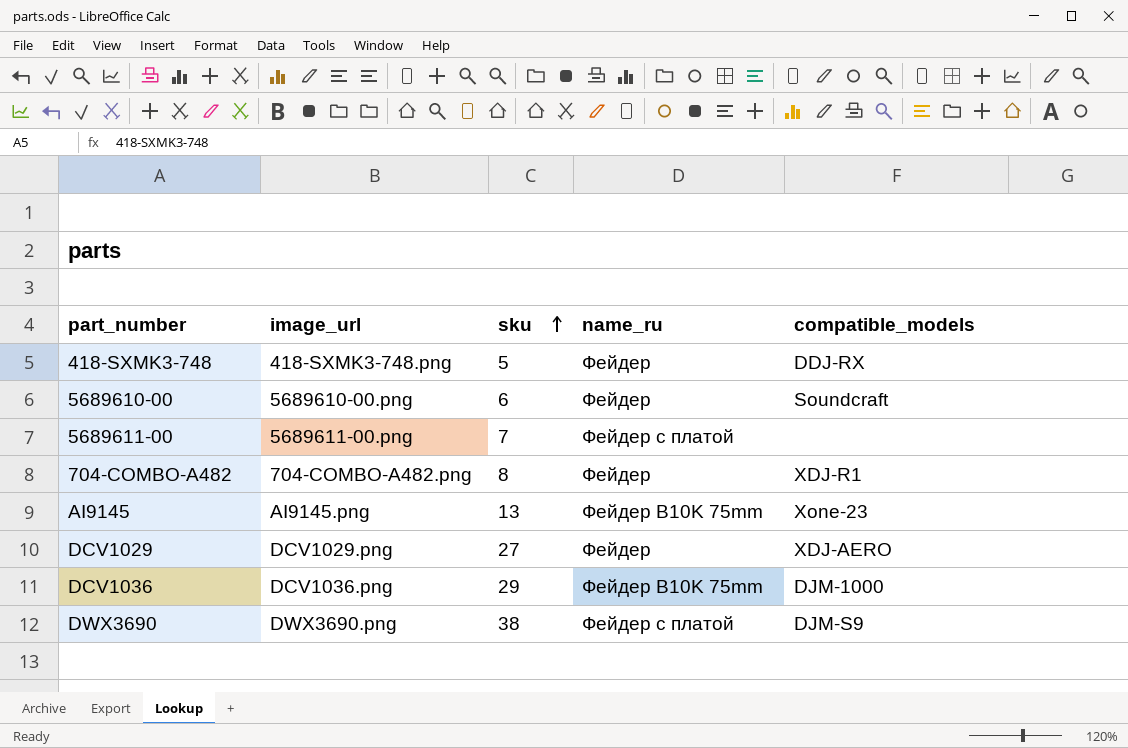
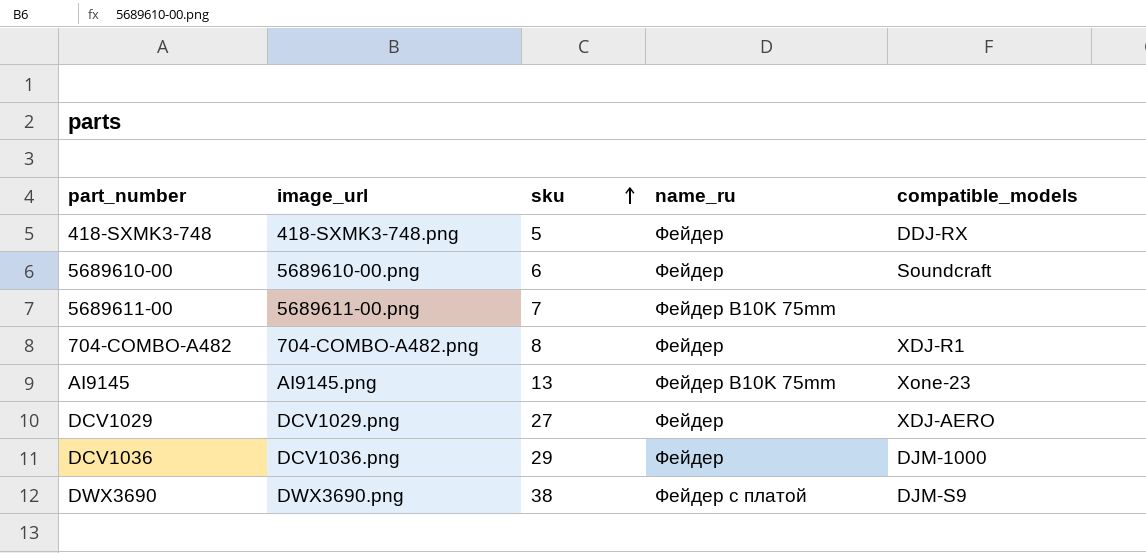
5689611-00 | name_ru: Фейдер с платой -> Фейдер B10K 75mm
DCV1036 | name_ru: Фейдер B10K 75mm -> Фейдер

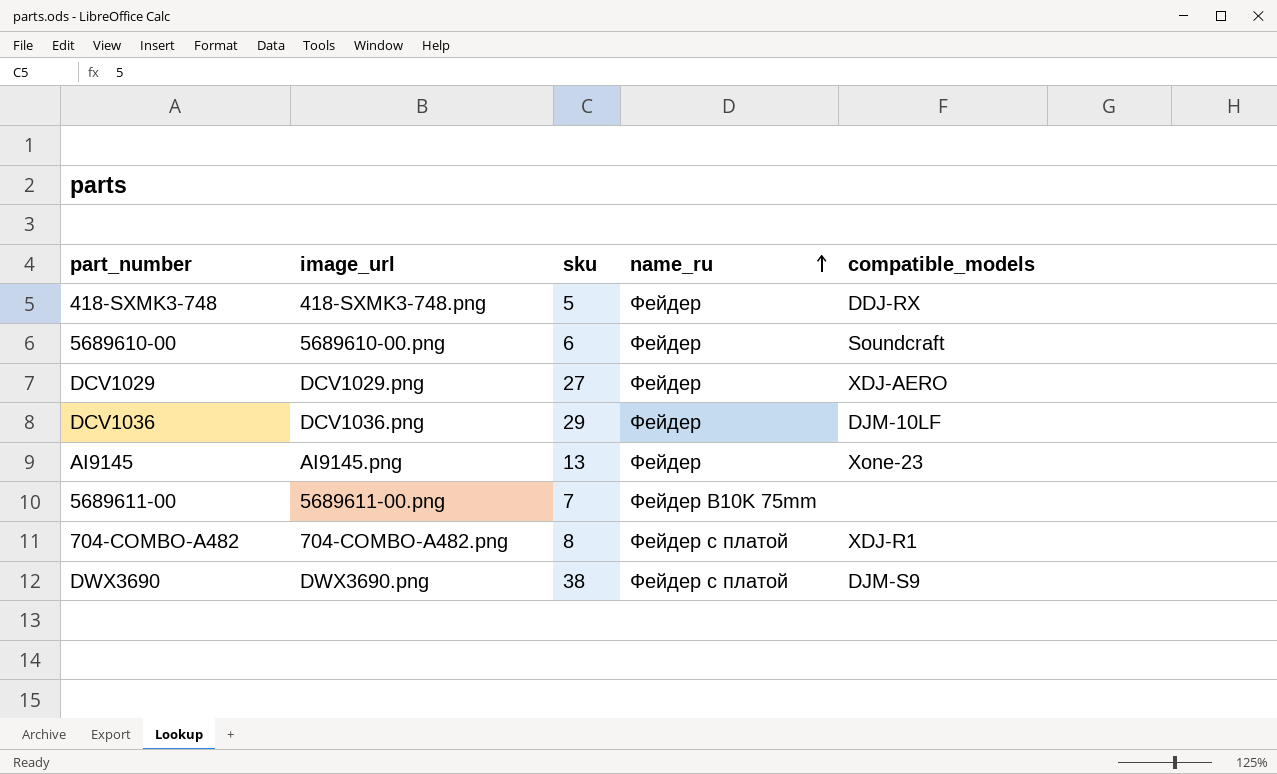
row order: sku ascending -> name_ru ascending
DCV1036 | compatible_models: DJM-1000 -> DJM-10LF
AI9145 | name_ru: Фейдер B10K 75mm -> Фейдер
704-COMBO-A482 | name_ru: Фейдер -> Фейдер с платой

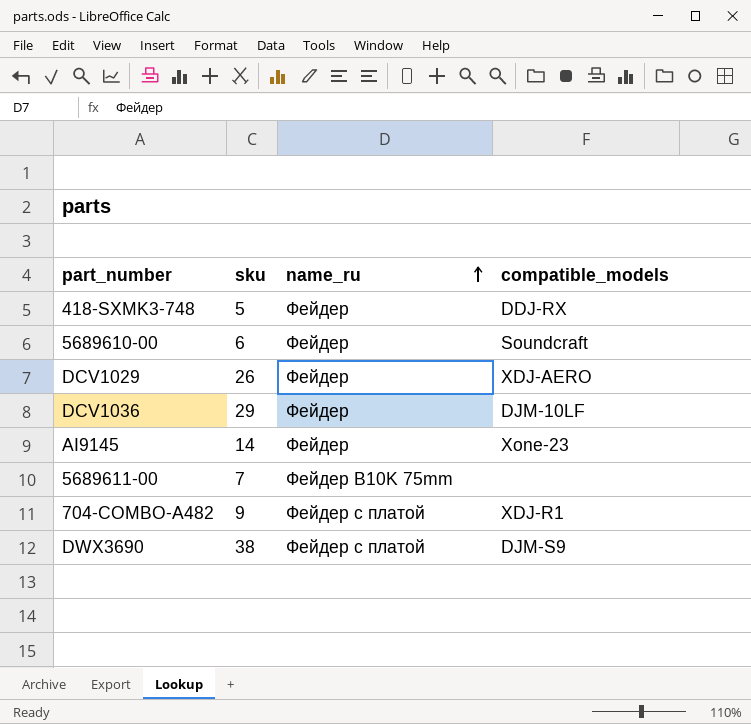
column image_url | position: 2 -> none
DCV1029 | sku: 27 -> 26
AI9145 | sku: 13 -> 14
704-COMBO-A482 | sku: 8 -> 9

